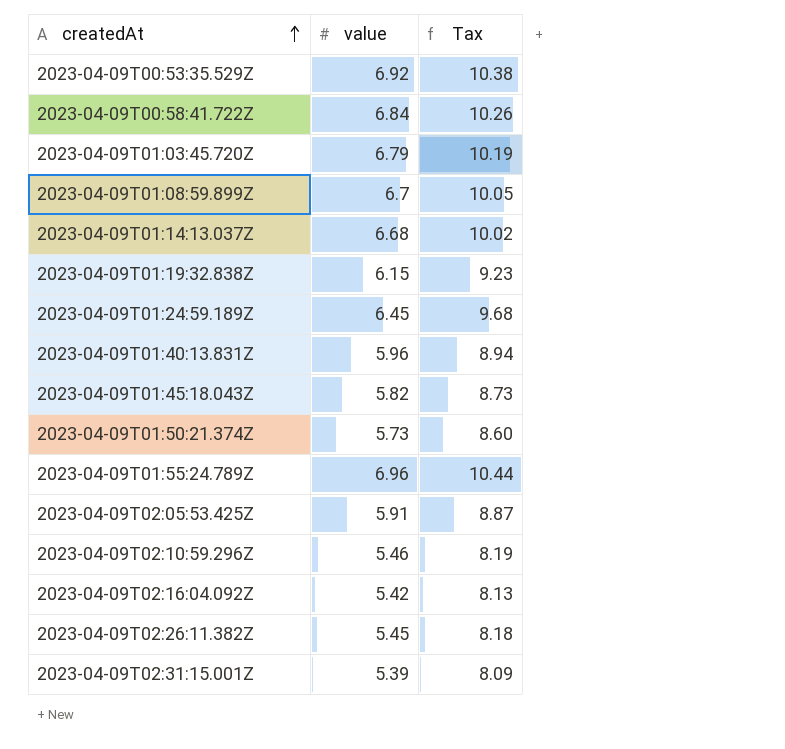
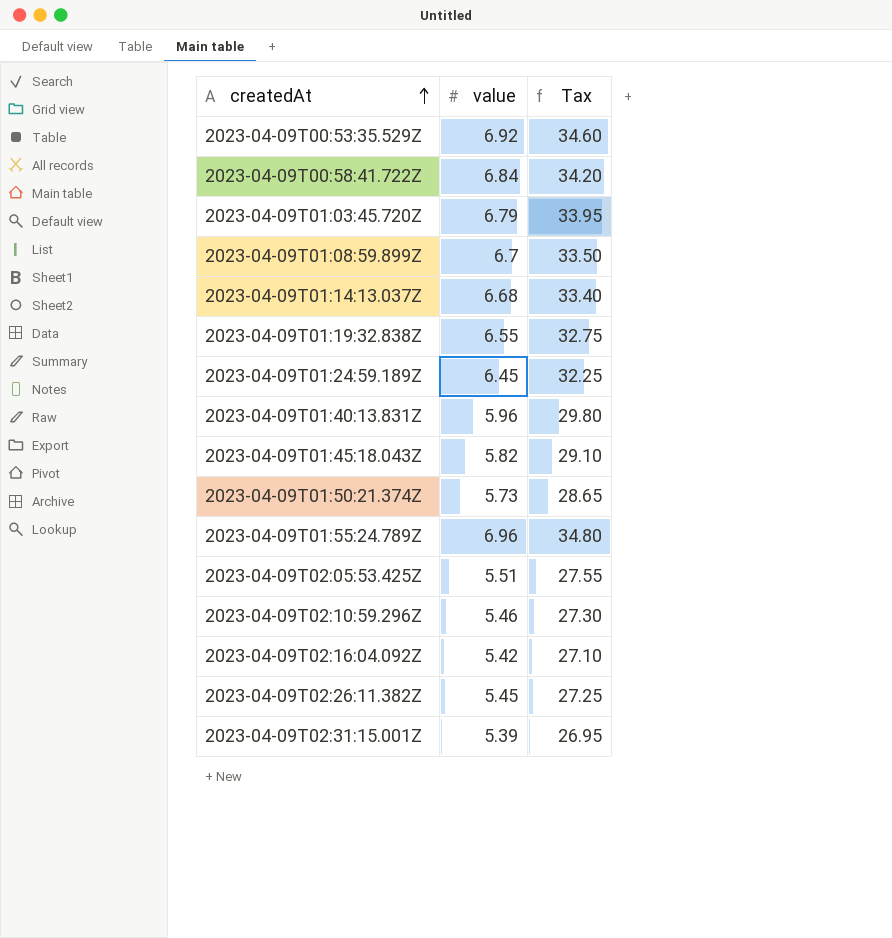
column Tax | formula: [value] * 1.5 -> [value] * 5
2023-04-09T01:19:32.838Z | value: 6.15 -> 6.55
2023-04-09T02:05:53.425Z | value: 5.91 -> 5.51

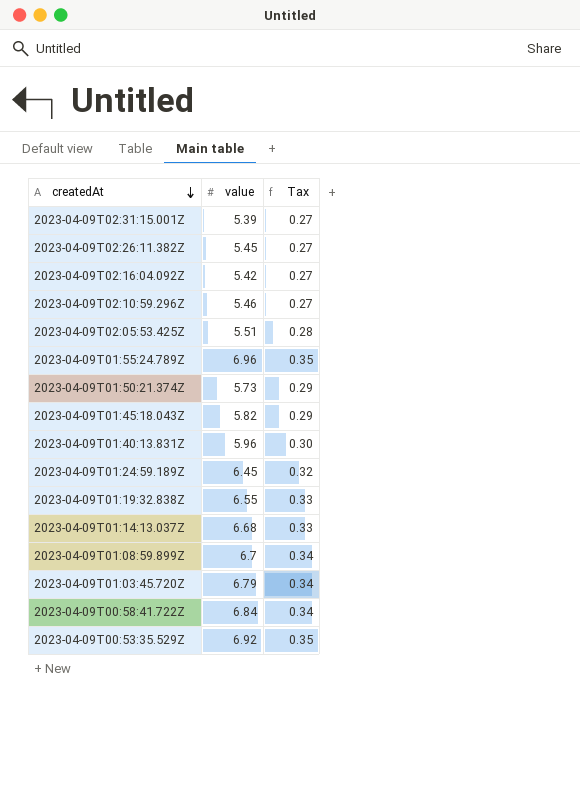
row order: createdAt ascending -> createdAt descending
column Tax | formula: [value] * 5 -> [value] * 0.05

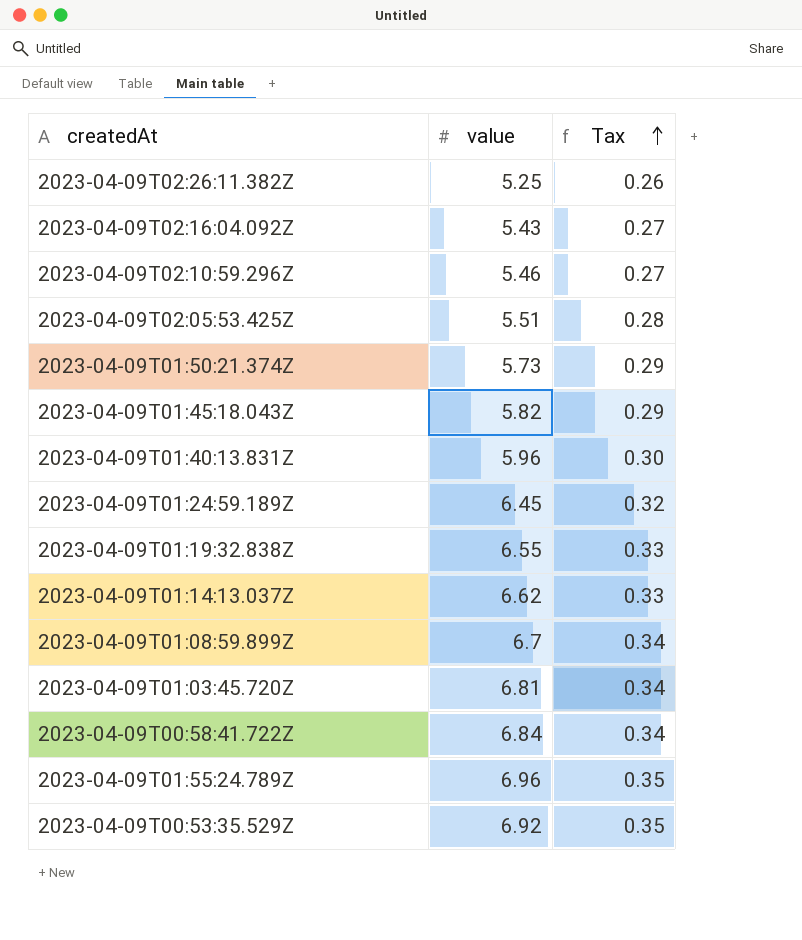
row order: createdAt descending -> Tax ascending
row 2023-04-09T02:31:15.001Z: 5.39 | 0.27 -> none
2023-04-09T02:26:11.382Z | value: 5.45 -> 5.25
2023-04-09T02:26:11.382Z | Tax: 0.27 -> 0.26
2023-04-09T02:16:04.092Z | value: 5.42 -> 5.43
2023-04-09T01:14:13.037Z | value: 6.68 -> 6.62
2023-04-09T01:03:45.720Z | value: 6.79 -> 6.81

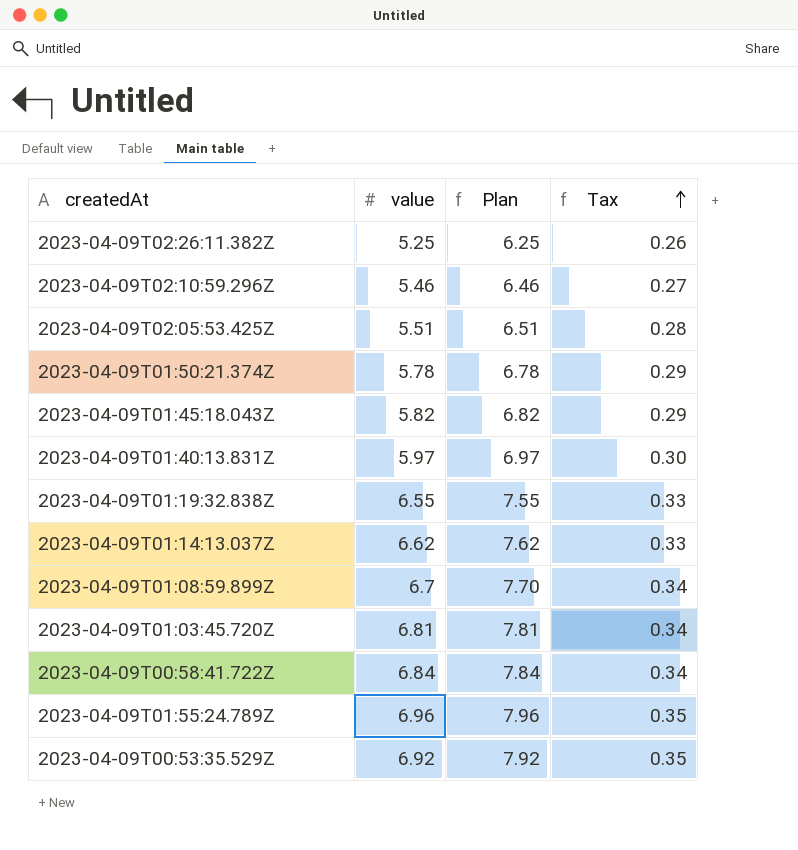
column Plan | formula: none -> [value] + 1
row 2023-04-09T02:16:04.092Z: 5.43 | 0.27 -> none
row 2023-04-09T01:24:59.189Z: 6.45 | 0.32 -> none
2023-04-09T01:50:21.374Z | value: 5.73 -> 5.78
2023-04-09T01:40:13.831Z | value: 5.96 -> 5.97

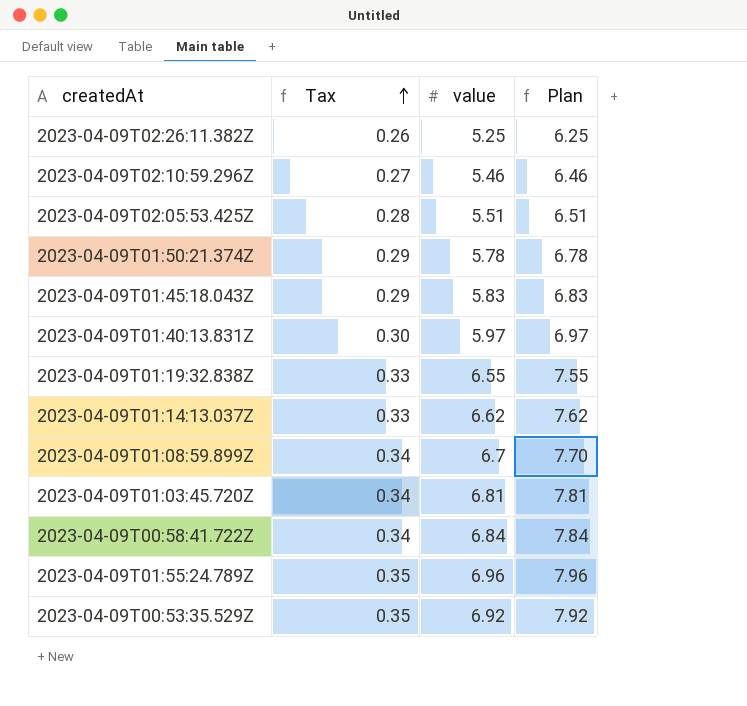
column Tax | position: 4 -> 2
2023-04-09T01:45:18.043Z | value: 5.82 -> 5.83
2023-04-09T01:45:18.043Z | Plan: 6.82 -> 6.83

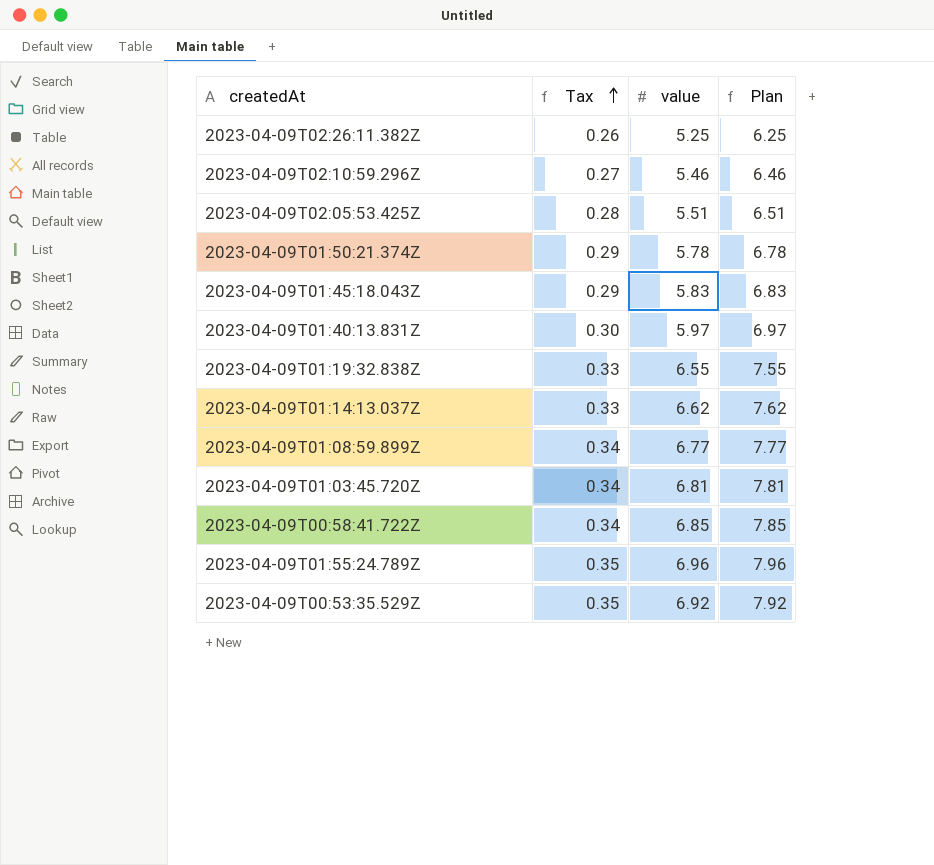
2023-04-09T01:08:59.899Z | value: 6.7 -> 6.77
2023-04-09T01:08:59.899Z | Plan: 7.70 -> 7.77
2023-04-09T00:58:41.722Z | value: 6.84 -> 6.85
2023-04-09T00:58:41.722Z | Plan: 7.84 -> 7.85

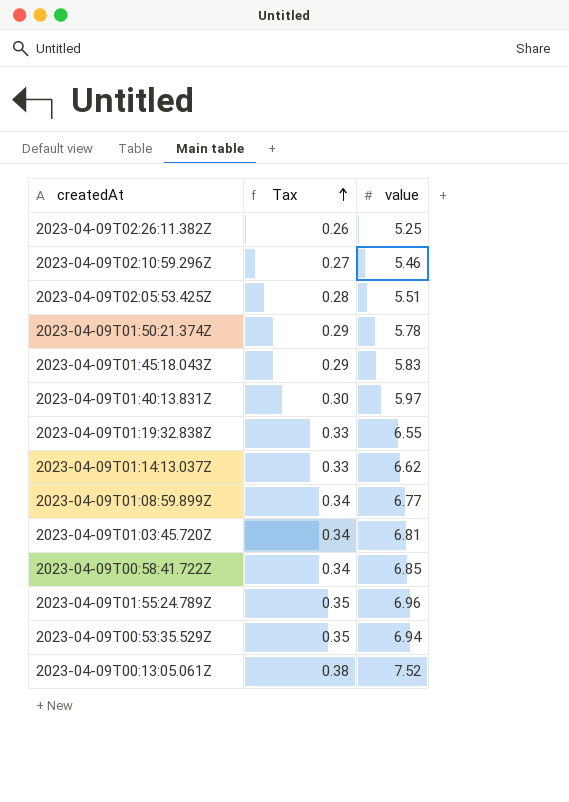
column Plan | formula: [value] + 1 -> none
2023-04-09T00:53:35.529Z | value: 6.92 -> 6.94
row 2023-04-09T00:13:05.061Z: none -> 0.38 | 7.52

